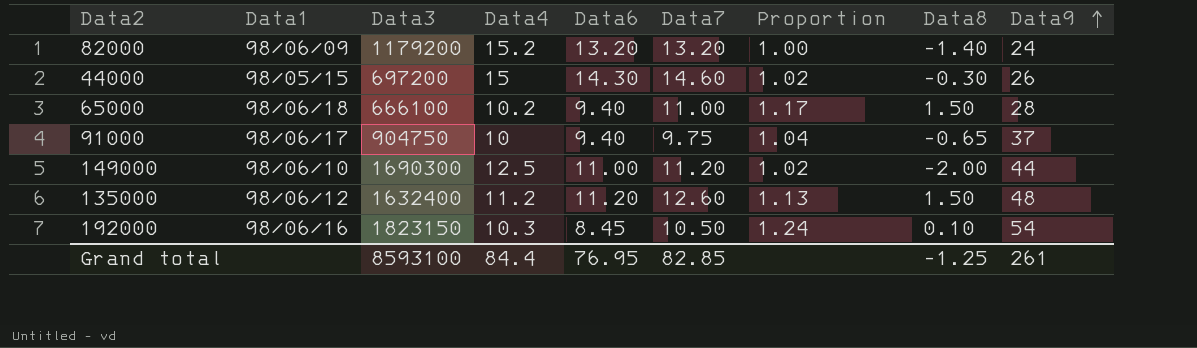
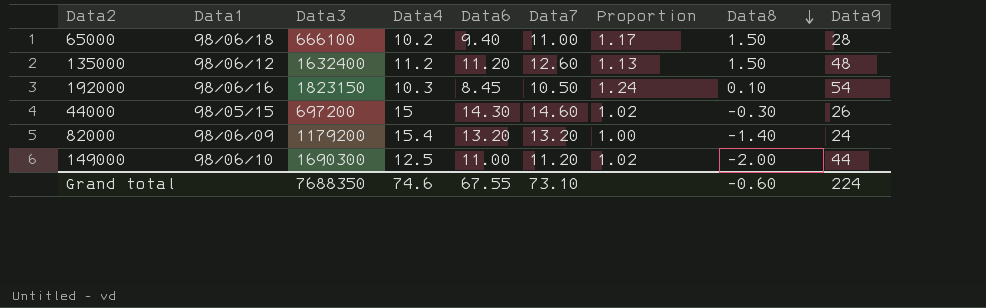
row order: Data9 ascending -> Data8 descending
row 91000: 98/06/17 | 904750 | 10 | 9.40 | 9.75 | 1.04 | -0.65 | 37 -> none
82000 | Data4: 15.2 -> 15.4
Grand total | Data3: 8593100 -> 7688350
Grand total | Data4: 84.4 -> 74.6
Grand total | Data6: 76.95 -> 67.55
Grand total | Data7: 82.85 -> 73.10
Grand total | Data8: -1.25 -> -0.60
Grand total | Data9: 261 -> 224

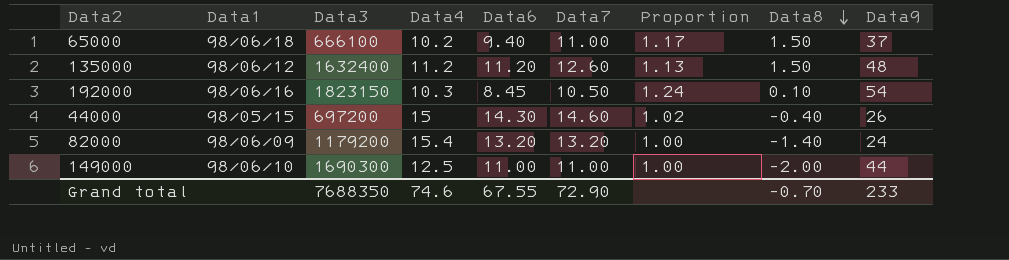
65000 | Data9: 28 -> 37
44000 | Data8: -0.30 -> -0.40
149000 | Data7: 11.20 -> 11.00
149000 | Proportion: 1.02 -> 1.00
Grand total | Data7: 73.10 -> 72.90
Grand total | Data8: -0.60 -> -0.70
Grand total | Data9: 224 -> 233

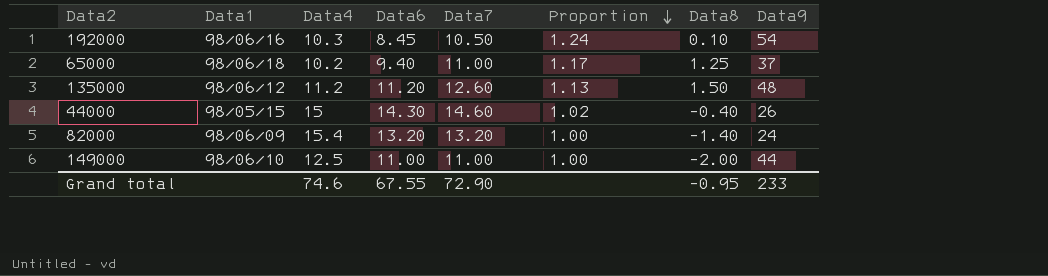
row order: Data8 descending -> Proportion descending
column Data3 | position: 3 -> none
65000 | Data8: 1.50 -> 1.25
Grand total | Data8: -0.70 -> -0.95

